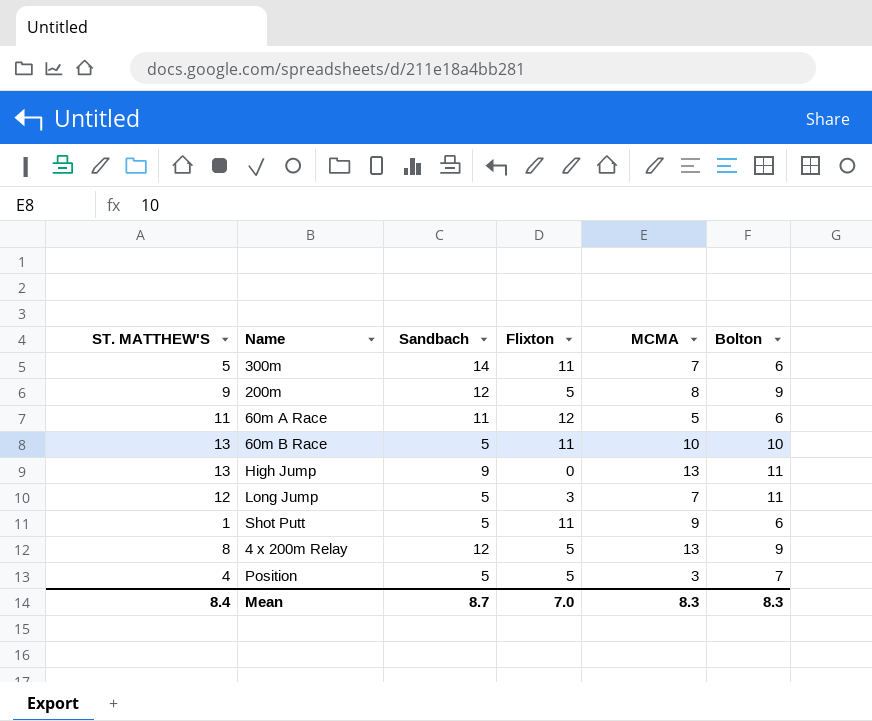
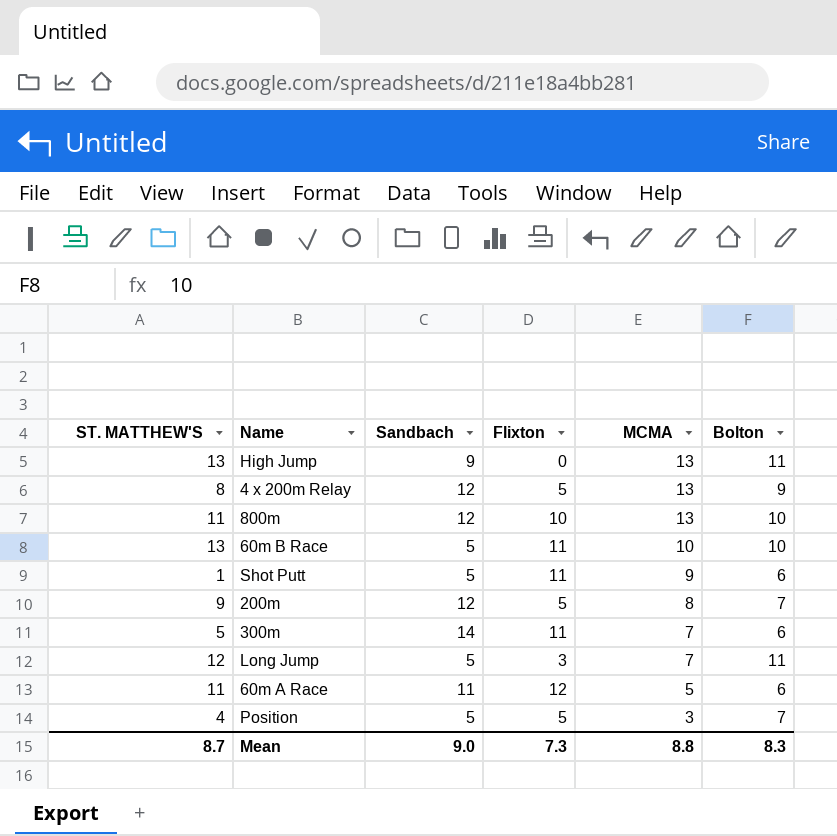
row order: none -> MCMA descending
row 800m: none -> 11 | 12 | 10 | 13 | 10
200m | Bolton: 9 -> 7
Mean | ST. MATTHEW'S: 8.4 -> 8.7
Mean | Sandbach: 8.7 -> 9.0
Mean | Flixton: 7.0 -> 7.3
Mean | MCMA: 8.3 -> 8.8

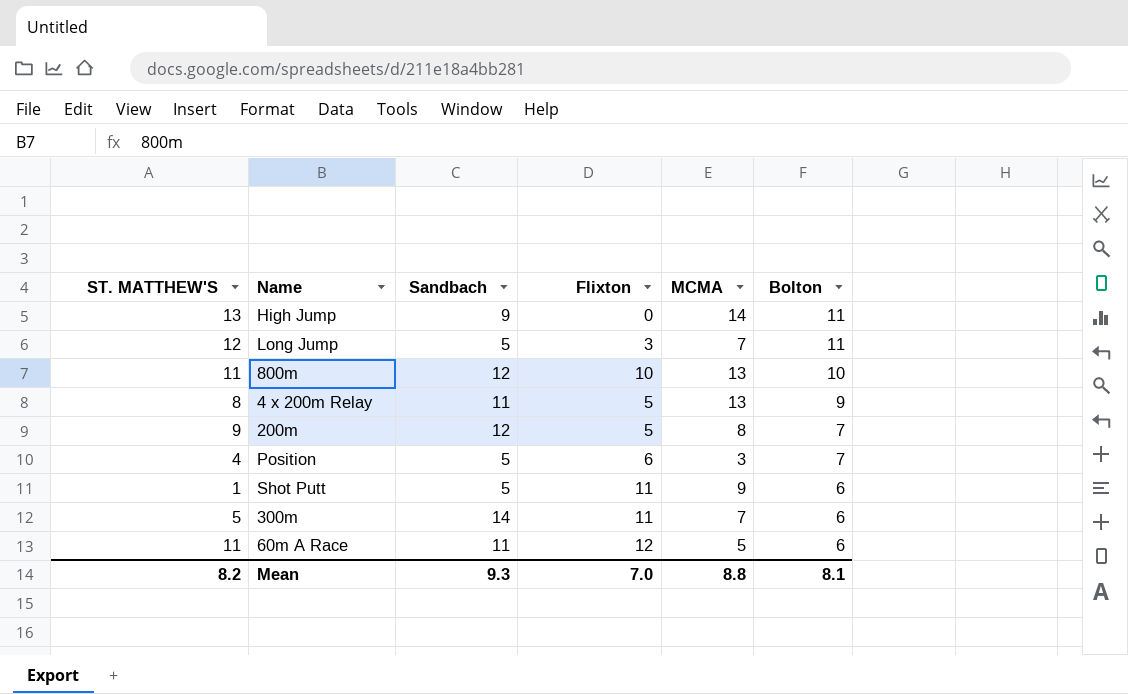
row order: MCMA descending -> Bolton descending
row 60m B Race: 13 | 5 | 11 | 10 | 10 -> none
High Jump | MCMA: 13 -> 14
4 x 200m Relay | Sandbach: 12 -> 11
Position | Flixton: 5 -> 6
Mean | ST. MATTHEW'S: 8.7 -> 8.2
Mean | Sandbach: 9.0 -> 9.3
Mean | Flixton: 7.3 -> 7.0
Mean | Bolton: 8.3 -> 8.1

